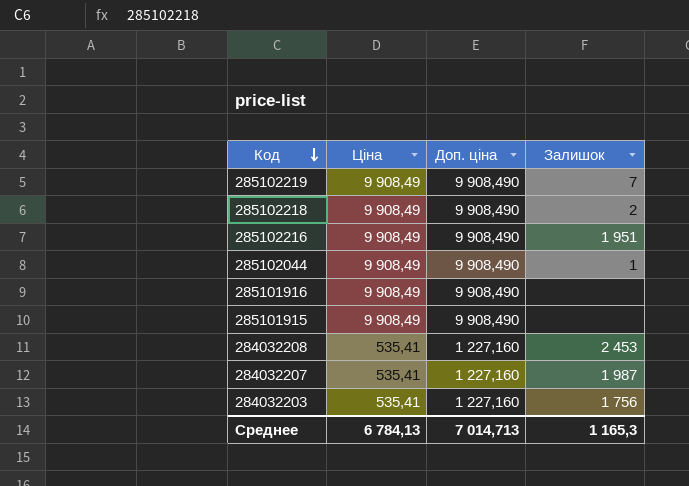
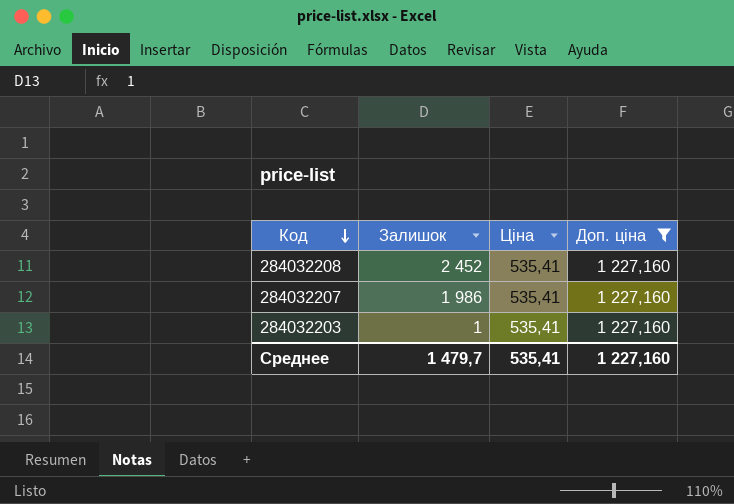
filter: none -> Доп. ціна = 1 227,160
column Залишок | position: 4 -> 2
284032208 | Залишок: 2 453 -> 2 452
284032207 | Залишок: 1 987 -> 1 986
284032203 | Залишок: 1 756 -> 1
Среднее | Залишок: 1 165,3 -> 1 479,7
Среднее | Ціна: 6 784,13 -> 535,41
Среднее | Доп. ціна: 7 014,713 -> 1 227,160

